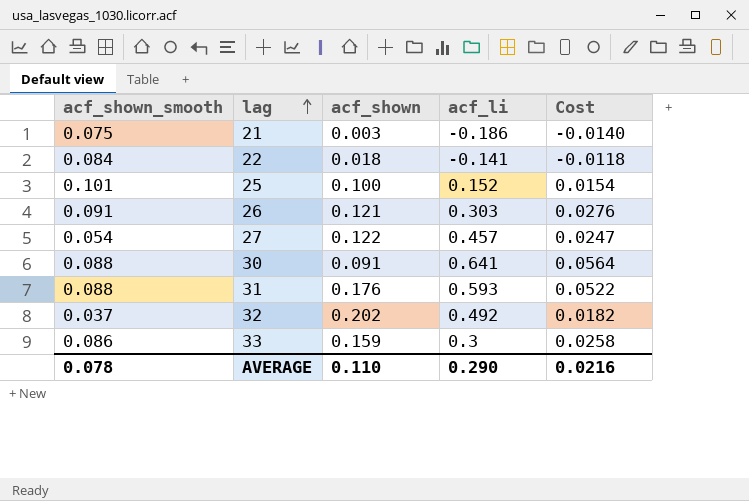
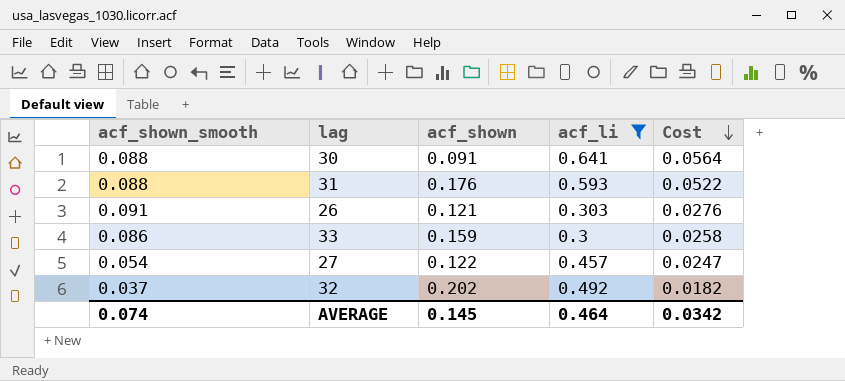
filter: none -> acf_li >= 0.3
row order: lag ascending -> Cost descending
AVERAGE | acf_shown_smooth: 0.078 -> 0.074
AVERAGE | acf_shown: 0.110 -> 0.145
AVERAGE | acf_li: 0.290 -> 0.464
AVERAGE | Cost: 0.0216 -> 0.0342

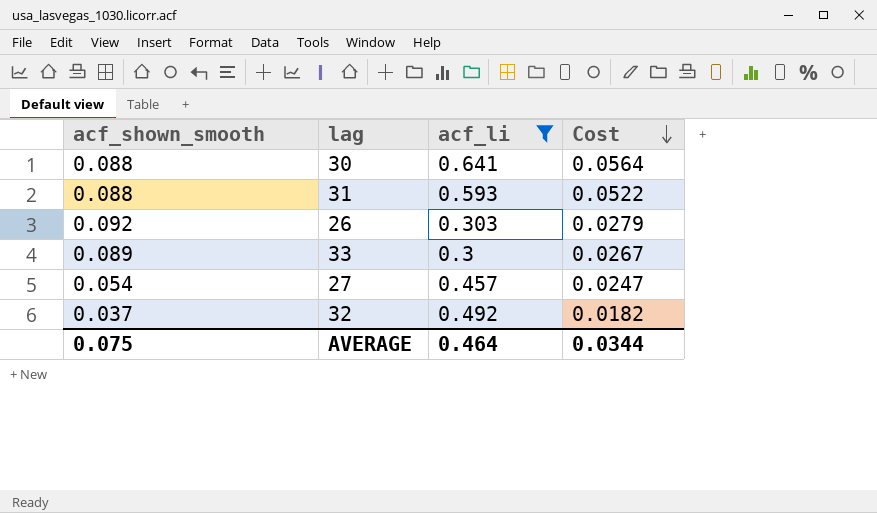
column acf_shown | position: 3 -> none
26 | acf_shown_smooth: 0.091 -> 0.092
26 | Cost: 0.0276 -> 0.0279
33 | acf_shown_smooth: 0.086 -> 0.089
33 | Cost: 0.0258 -> 0.0267
AVERAGE | acf_shown_smooth: 0.074 -> 0.075
AVERAGE | Cost: 0.0342 -> 0.0344

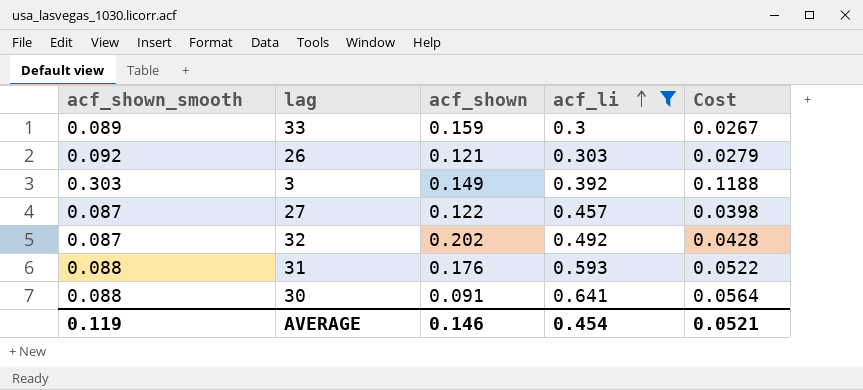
row order: Cost descending -> acf_li ascending
column acf_shown | position: none -> 3
row 3: none -> 0.303 | 0.149 | 0.392 | 0.1188
27 | acf_shown_smooth: 0.054 -> 0.087
27 | Cost: 0.0247 -> 0.0398
32 | acf_shown_smooth: 0.037 -> 0.087
32 | Cost: 0.0182 -> 0.0428
AVERAGE | acf_shown_smooth: 0.075 -> 0.119
AVERAGE | acf_li: 0.464 -> 0.454
AVERAGE | Cost: 0.0344 -> 0.0521

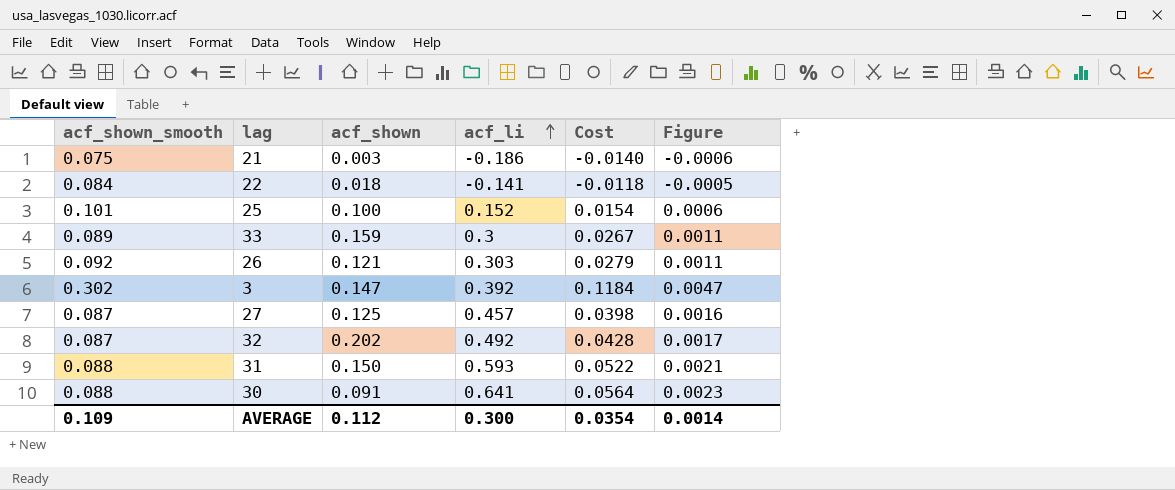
filter: acf_li >= 0.3 -> none
column Figure | formula: none -> [Cost] * 0.04
3 | acf_shown_smooth: 0.303 -> 0.302
3 | acf_shown: 0.149 -> 0.147
3 | Cost: 0.1188 -> 0.1184
27 | acf_shown: 0.122 -> 0.125
31 | acf_shown: 0.176 -> 0.150
AVERAGE | acf_shown_smooth: 0.119 -> 0.109
AVERAGE | acf_shown: 0.146 -> 0.112
AVERAGE | acf_li: 0.454 -> 0.300
AVERAGE | Cost: 0.0521 -> 0.0354

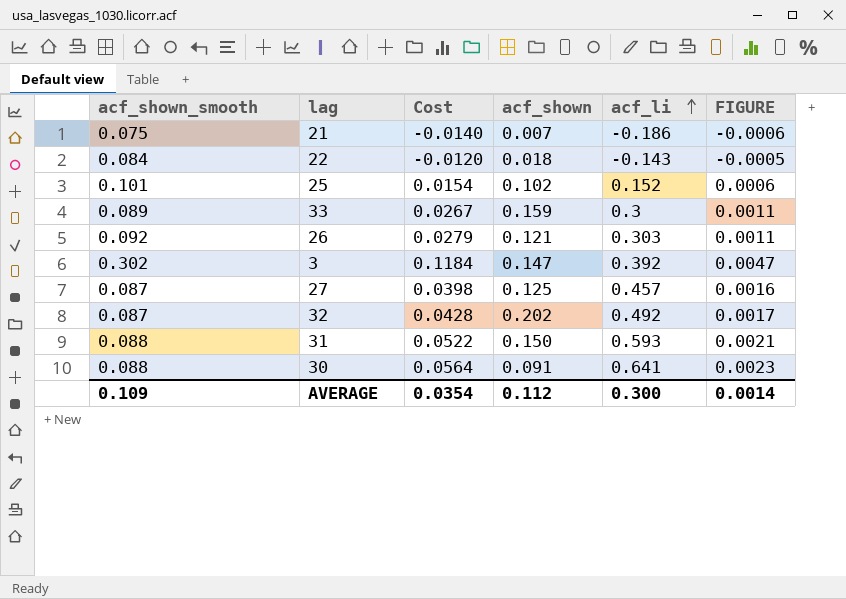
column Cost | position: 5 -> 3
column name: Figure -> FIGURE
21 | acf_shown: 0.003 -> 0.007
22 | Cost: -0.0118 -> -0.0120
22 | acf_li: -0.141 -> -0.143
25 | acf_shown: 0.100 -> 0.102

